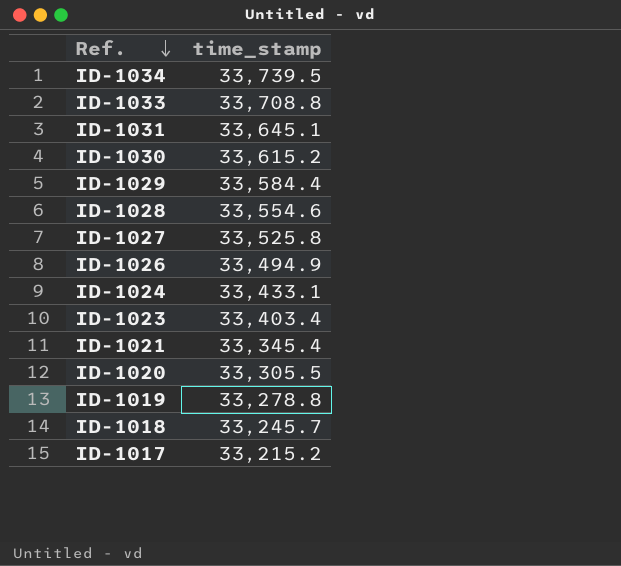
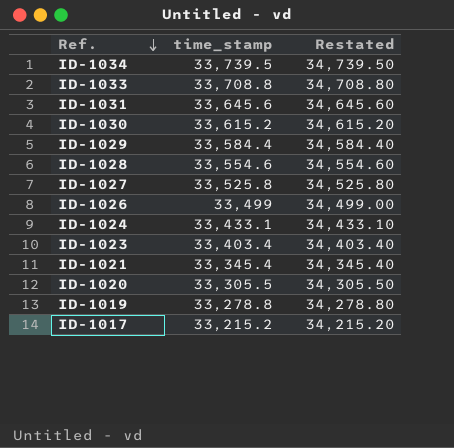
column Restated | formula: none -> [time_stamp] + 1000
row ID-1018: 33,245.7 -> none
ID-1031 | time_stamp: 33,645.1 -> 33,645.6
ID-1026 | time_stamp: 33,494.9 -> 33,499

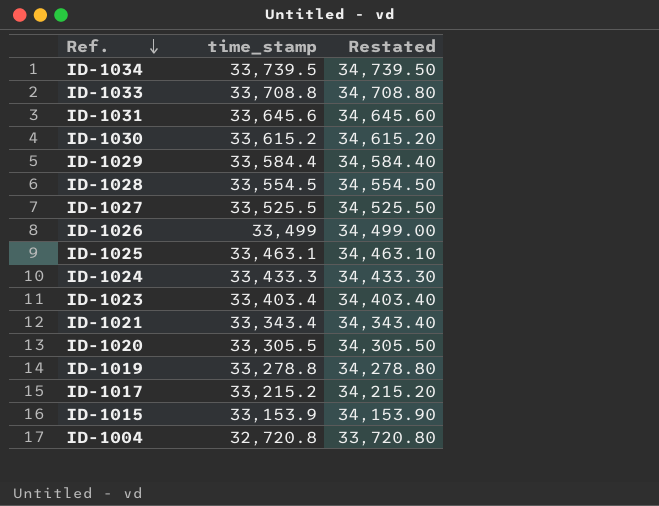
ID-1028 | time_stamp: 33,554.6 -> 33,554.5
ID-1028 | Restated: 34,554.60 -> 34,554.50
ID-1027 | time_stamp: 33,525.8 -> 33,525.5
ID-1027 | Restated: 34,525.80 -> 34,525.50
row ID-1025: none -> 33,463.1 | 34,463.10
ID-1024 | time_stamp: 33,433.1 -> 33,433.3
ID-1024 | Restated: 34,433.10 -> 34,433.30
ID-1021 | time_stamp: 33,345.4 -> 33,343.4
ID-1021 | Restated: 34,345.40 -> 34,343.40
row ID-1015: none -> 33,153.9 | 34,153.90
row ID-1004: none -> 32,720.8 | 33,720.80

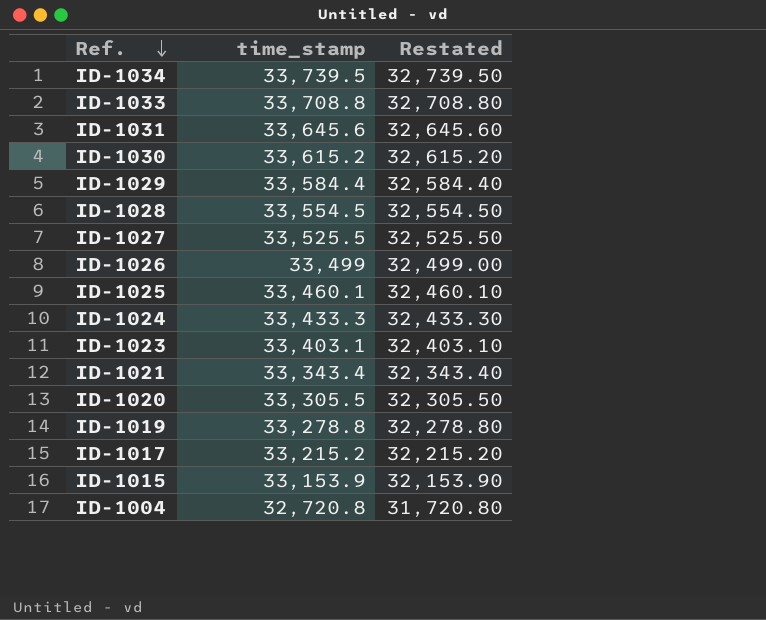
column Restated | formula: [time_stamp] + 1000 -> [time_stamp] - 1000
ID-1025 | time_stamp: 33,463.1 -> 33,460.1
ID-1023 | time_stamp: 33,403.4 -> 33,403.1

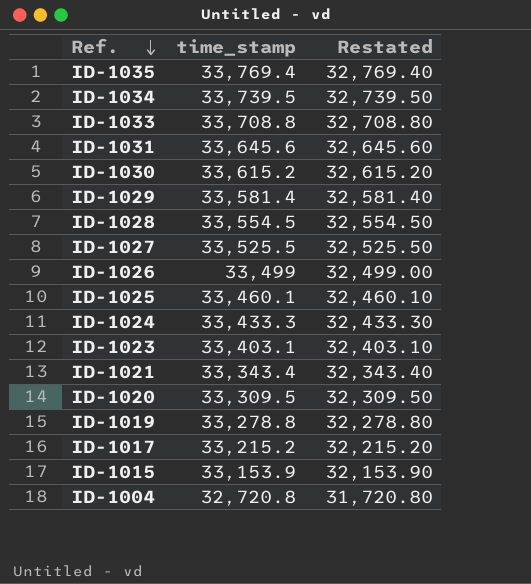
row ID-1035: none -> 33,769.4 | 32,769.40
ID-1029 | time_stamp: 33,584.4 -> 33,581.4
ID-1029 | Restated: 32,584.40 -> 32,581.40
ID-1020 | time_stamp: 33,305.5 -> 33,309.5
ID-1020 | Restated: 32,305.50 -> 32,309.50

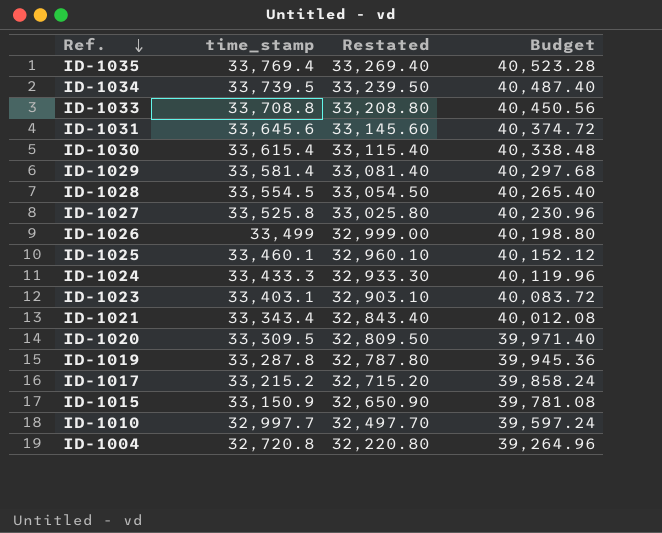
column Restated | formula: [time_stamp] - 1000 -> [time_stamp] - 500
column Budget | formula: none -> [time_stamp] * 1.2
ID-1030 | time_stamp: 33,615.2 -> 33,615.4
ID-1027 | time_stamp: 33,525.5 -> 33,525.8
ID-1019 | time_stamp: 33,278.8 -> 33,287.8
ID-1015 | time_stamp: 33,153.9 -> 33,150.9
row ID-1010: none -> 32,997.7 | 32,497.70 | 39,597.24

